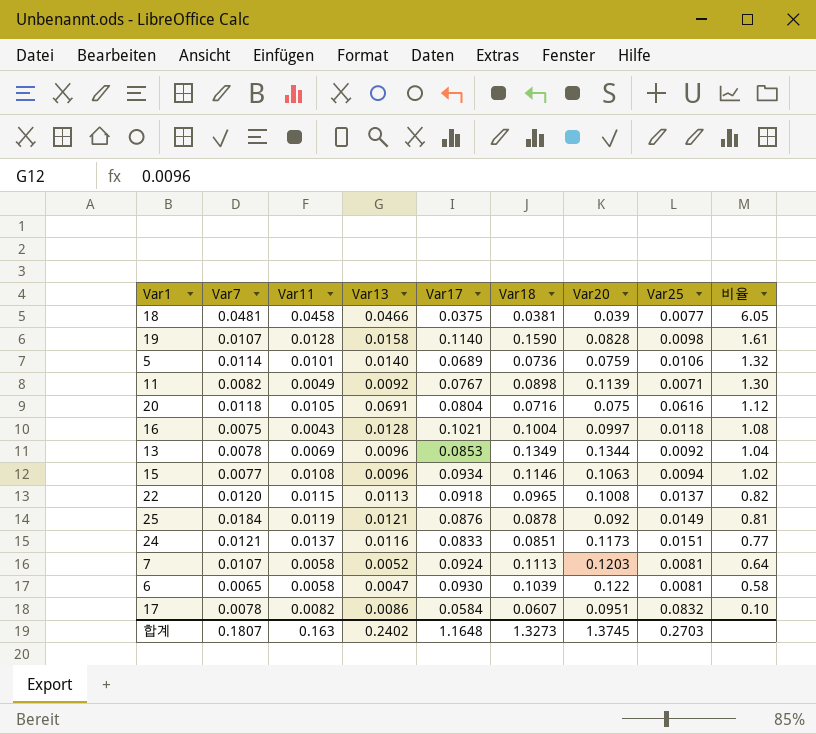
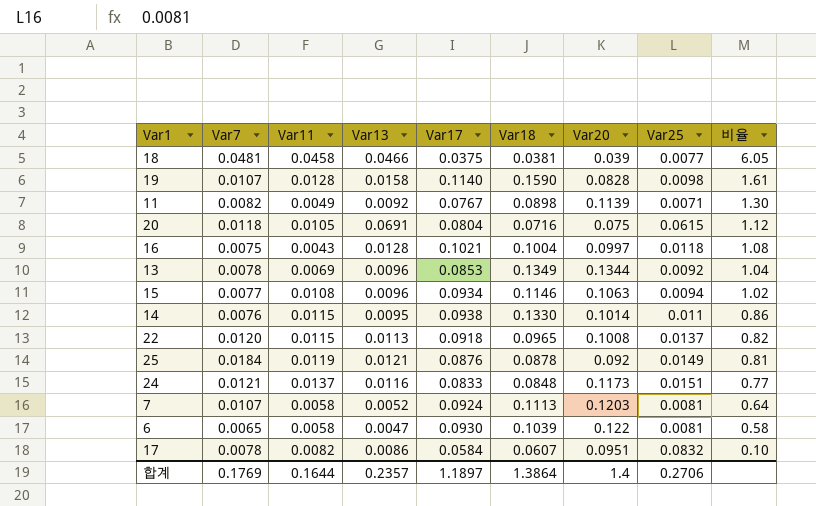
row 5: 0.0114 | 0.0101 | 0.0140 | 0.0689 | 0.0736 | 0.0759 | 0.0106 | 1.32 -> none
20 | Var25: 0.0616 -> 0.0615
row 14: none -> 0.0076 | 0.0115 | 0.0095 | 0.0938 | 0.1330 | 0.1014 | 0.011 | 0.86
24 | Var18: 0.0851 -> 0.0848
합계 | Var7: 0.1807 -> 0.1769
합계 | Var11: 0.163 -> 0.1644
합계 | Var13: 0.2402 -> 0.2357
합계 | Var17: 1.1648 -> 1.1897
합계 | Var18: 1.3273 -> 1.3864
합계 | Var20: 1.3745 -> 1.4
합계 | Var25: 0.2703 -> 0.2706

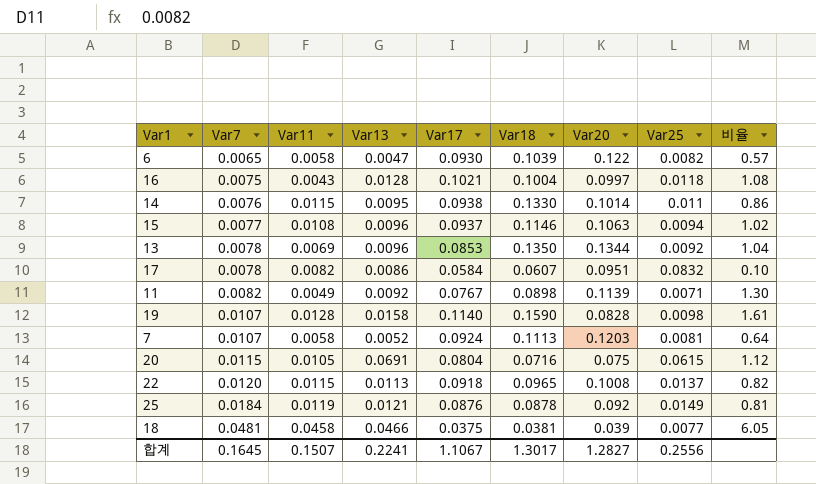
row order: 비율 descending -> Var7 ascending
row 24: 0.0121 | 0.0137 | 0.0116 | 0.0833 | 0.0848 | 0.1173 | 0.0151 | 0.77 -> none
6 | Var25: 0.0081 -> 0.0082
6 | 비율: 0.58 -> 0.57
15 | Var17: 0.0934 -> 0.0937
13 | Var18: 0.1349 -> 0.1350
20 | Var7: 0.0118 -> 0.0115
합계 | Var7: 0.1769 -> 0.1645
합계 | Var11: 0.1644 -> 0.1507
합계 | Var13: 0.2357 -> 0.2241
합계 | Var17: 1.1897 -> 1.1067
합계 | Var18: 1.3864 -> 1.3017
합계 | Var20: 1.4 -> 1.2827
합계 | Var25: 0.2706 -> 0.2556

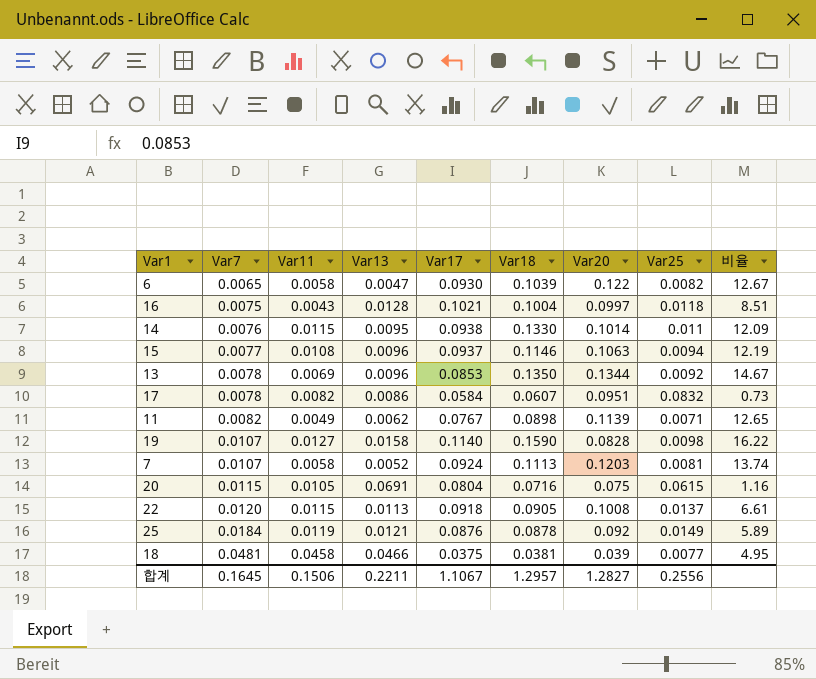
column 비율 | formula: [Var13] / [Var25] -> [Var18] / [Var25]
11 | Var13: 0.0092 -> 0.0062
19 | Var11: 0.0128 -> 0.0127
22 | Var18: 0.0965 -> 0.0905
합계 | Var11: 0.1507 -> 0.1506
합계 | Var13: 0.2241 -> 0.2211
합계 | Var18: 1.3017 -> 1.2957

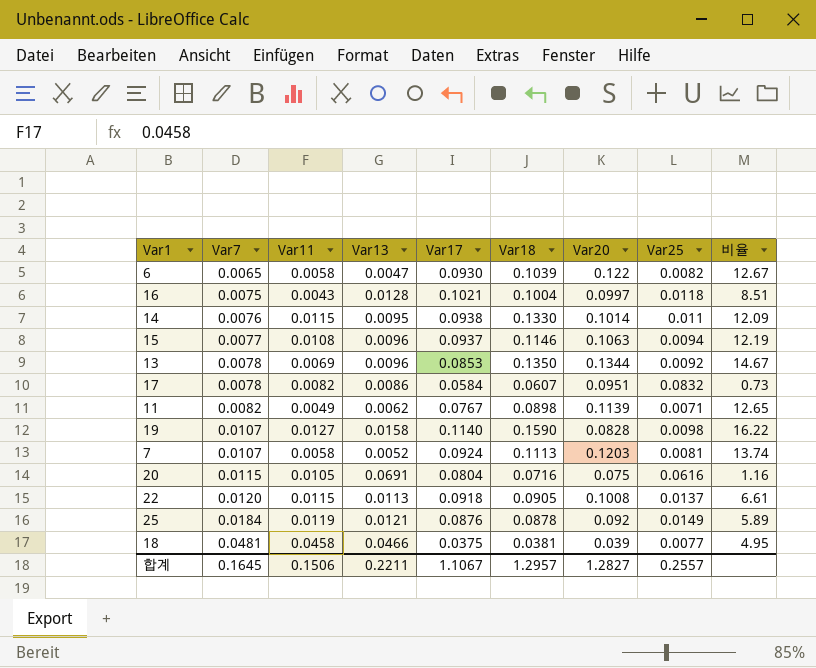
20 | Var25: 0.0615 -> 0.0616
합계 | Var25: 0.2556 -> 0.2557

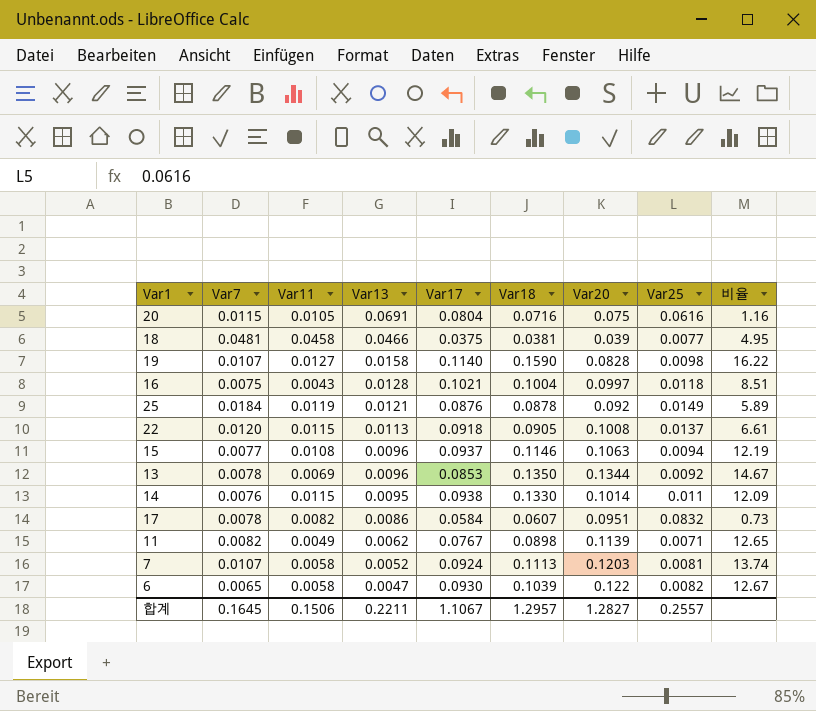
row order: Var7 ascending -> Var13 descending

